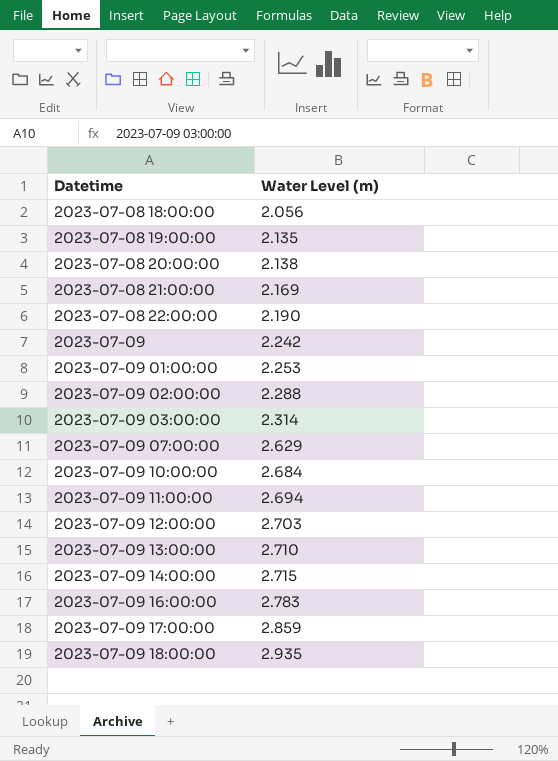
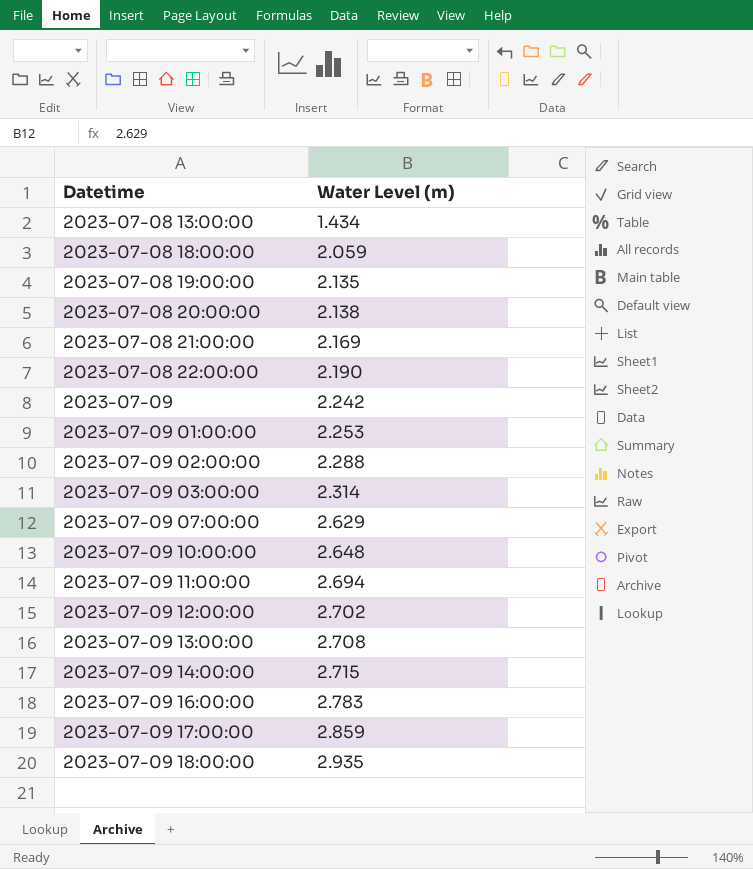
row 2023-07-08 13:00:00: none -> 1.434
2023-07-08 18:00:00 | Water Level (m): 2.056 -> 2.059
2023-07-09 10:00:00 | Water Level (m): 2.684 -> 2.648
2023-07-09 12:00:00 | Water Level (m): 2.703 -> 2.702
2023-07-09 13:00:00 | Water Level (m): 2.710 -> 2.708

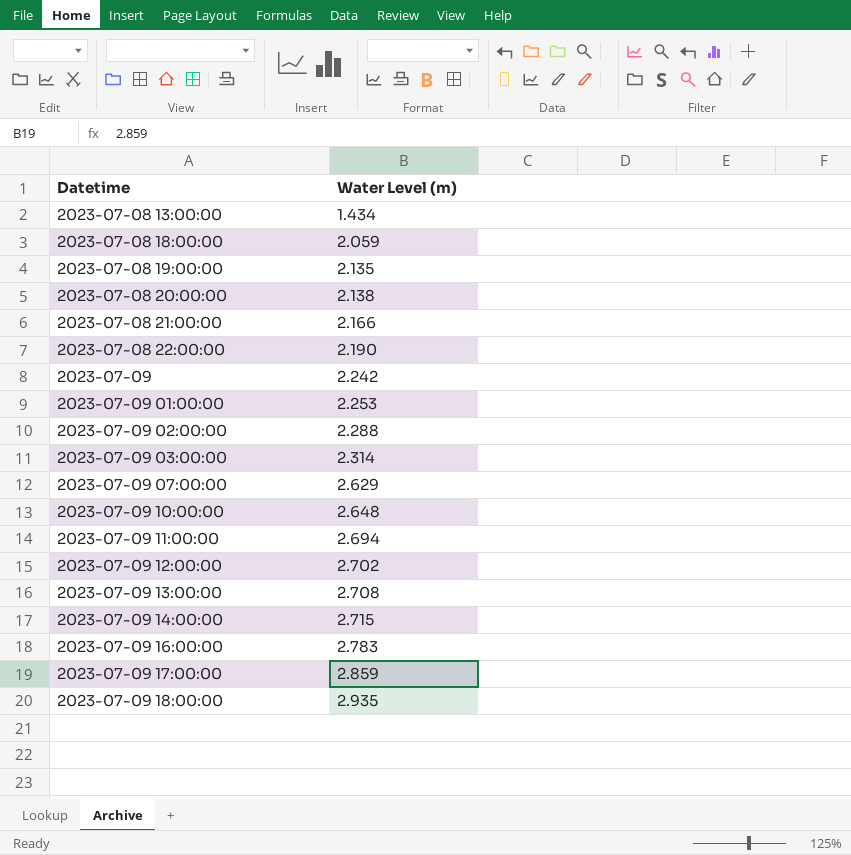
2023-07-08 21:00:00 | Water Level (m): 2.169 -> 2.166

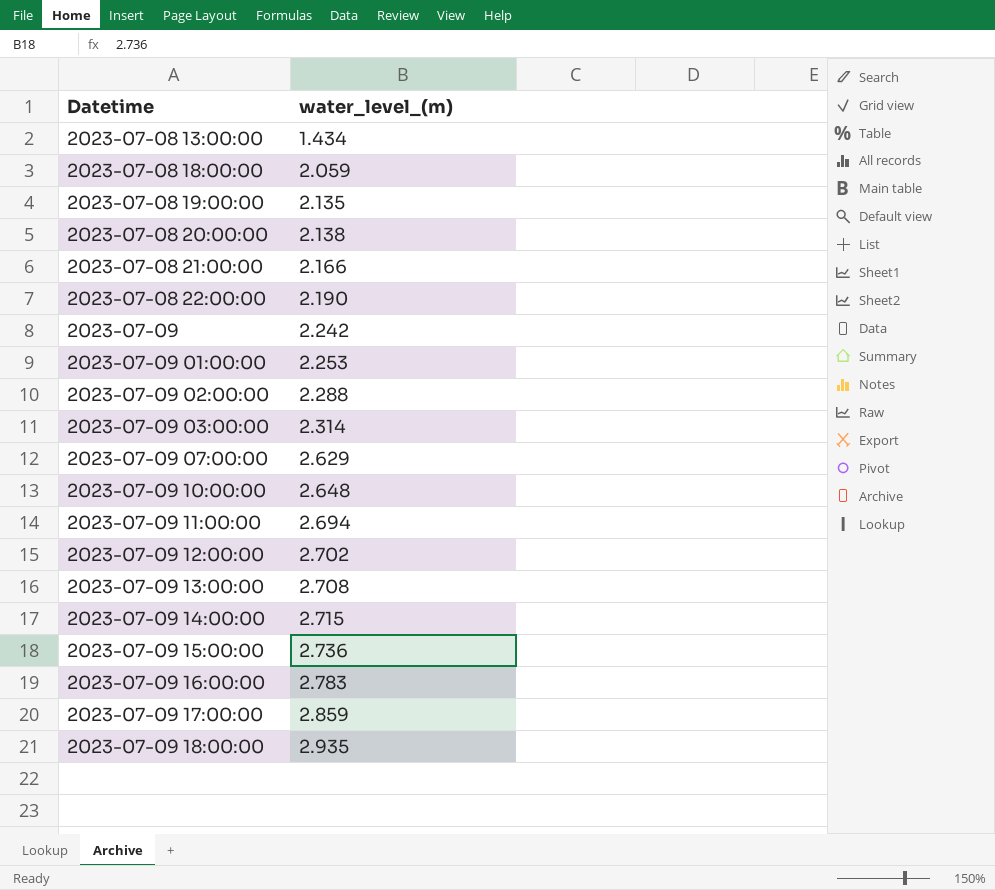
column name: Water Level (m) -> water_level_(m)
row 2023-07-09 15:00:00: none -> 2.736

